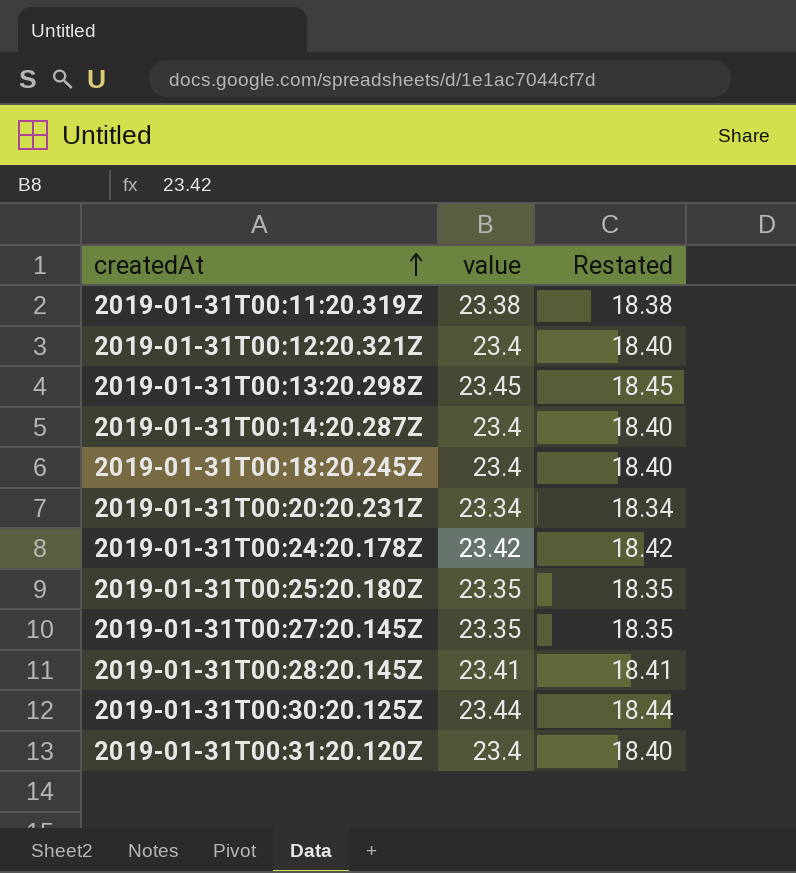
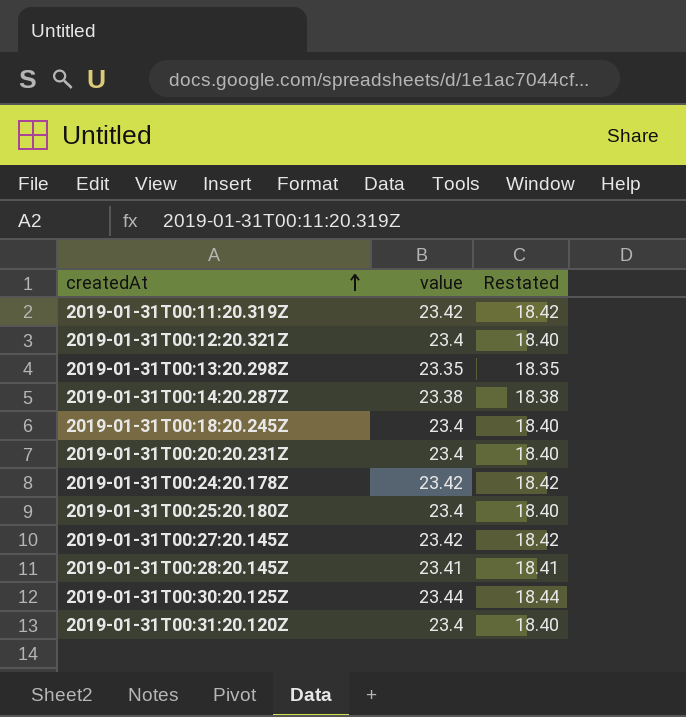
2019-01-31T00:11:20.319Z | value: 23.38 -> 23.42
2019-01-31T00:11:20.319Z | Restated: 18.38 -> 18.42
2019-01-31T00:13:20.298Z | value: 23.45 -> 23.35
2019-01-31T00:13:20.298Z | Restated: 18.45 -> 18.35
2019-01-31T00:14:20.287Z | value: 23.4 -> 23.38
2019-01-31T00:14:20.287Z | Restated: 18.40 -> 18.38
2019-01-31T00:20:20.231Z | value: 23.34 -> 23.4
2019-01-31T00:20:20.231Z | Restated: 18.34 -> 18.40
2019-01-31T00:25:20.180Z | value: 23.35 -> 23.4
2019-01-31T00:25:20.180Z | Restated: 18.35 -> 18.40
2019-01-31T00:27:20.145Z | value: 23.35 -> 23.42
2019-01-31T00:27:20.145Z | Restated: 18.35 -> 18.42

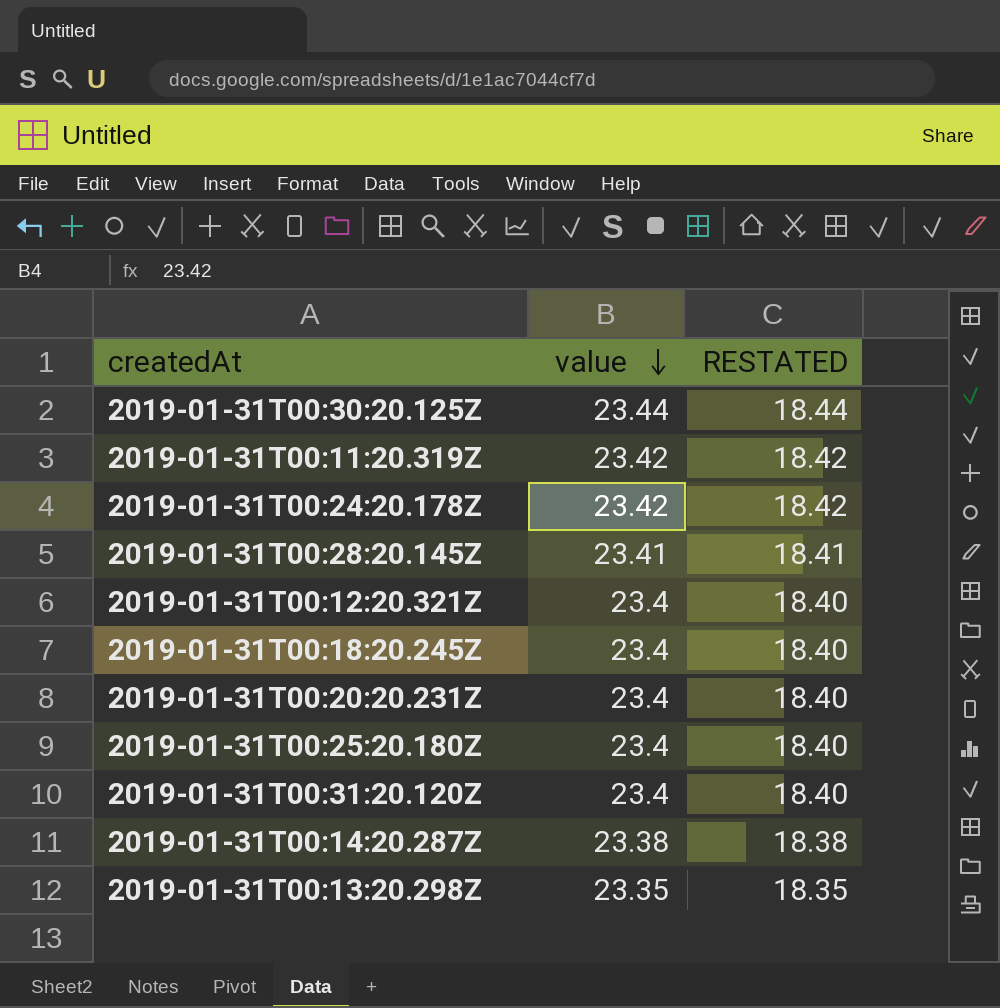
row order: createdAt ascending -> value descending
column name: Restated -> RESTATED
row 2019-01-31T00:27:20.145Z: 23.42 | 18.42 -> none

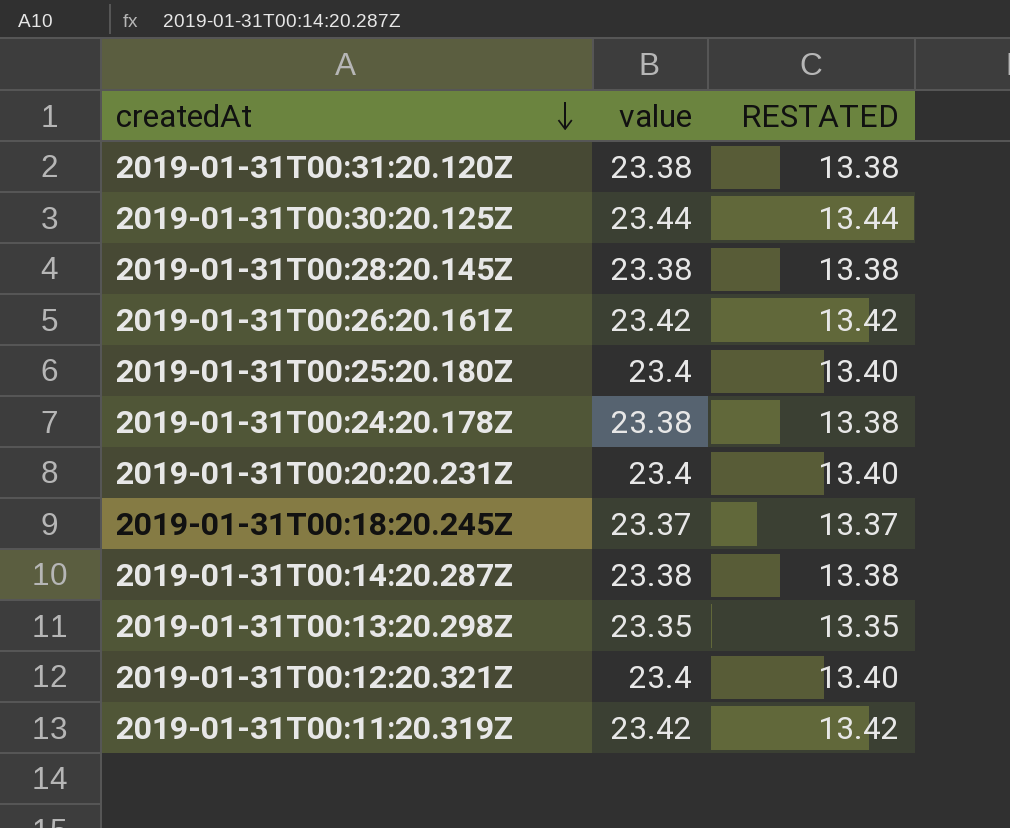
row order: value descending -> createdAt descending
column RESTATED | formula: [value] - 5 -> [value] - 10
2019-01-31T00:31:20.120Z | value: 23.4 -> 23.38
2019-01-31T00:28:20.145Z | value: 23.41 -> 23.38
row 2019-01-31T00:26:20.161Z: none -> 23.42 | 13.42
2019-01-31T00:24:20.178Z | value: 23.42 -> 23.38
2019-01-31T00:18:20.245Z | value: 23.4 -> 23.37

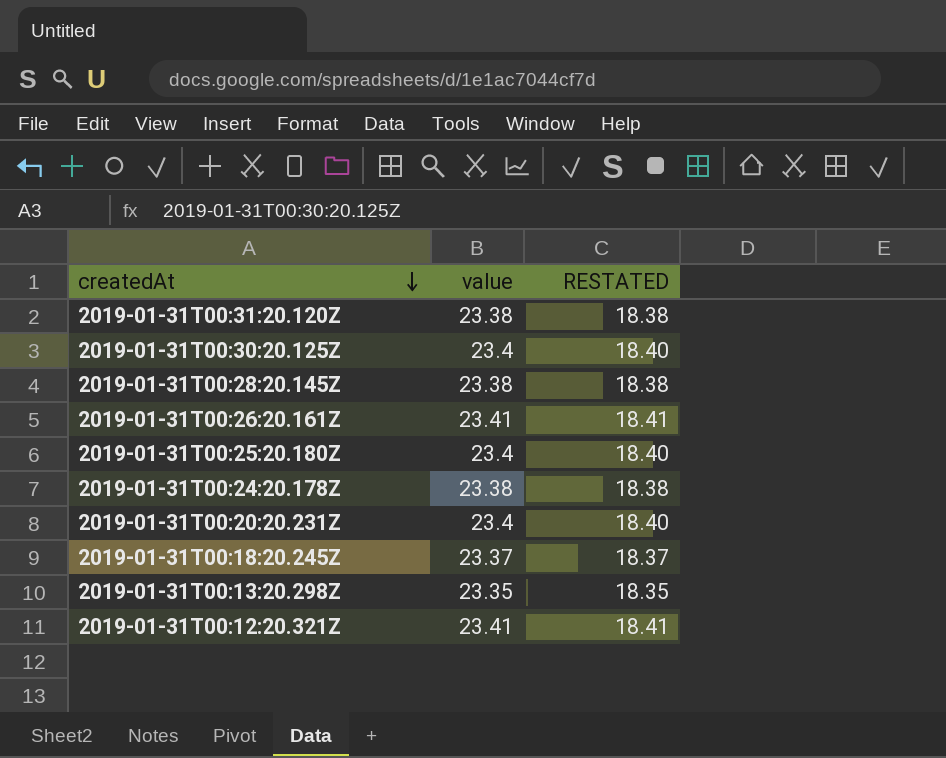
column RESTATED | formula: [value] - 10 -> [value] - 5
row 2019-01-31T00:14:20.287Z: 23.38 | 13.38 -> none
row 2019-01-31T00:11:20.319Z: 23.42 | 13.42 -> none
2019-01-31T00:30:20.125Z | value: 23.44 -> 23.4
2019-01-31T00:26:20.161Z | value: 23.42 -> 23.41
2019-01-31T00:12:20.321Z | value: 23.4 -> 23.41

